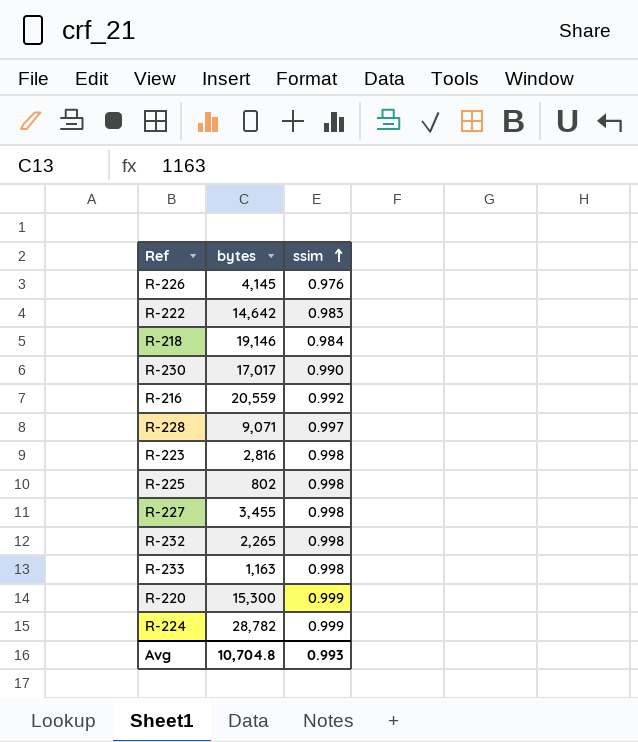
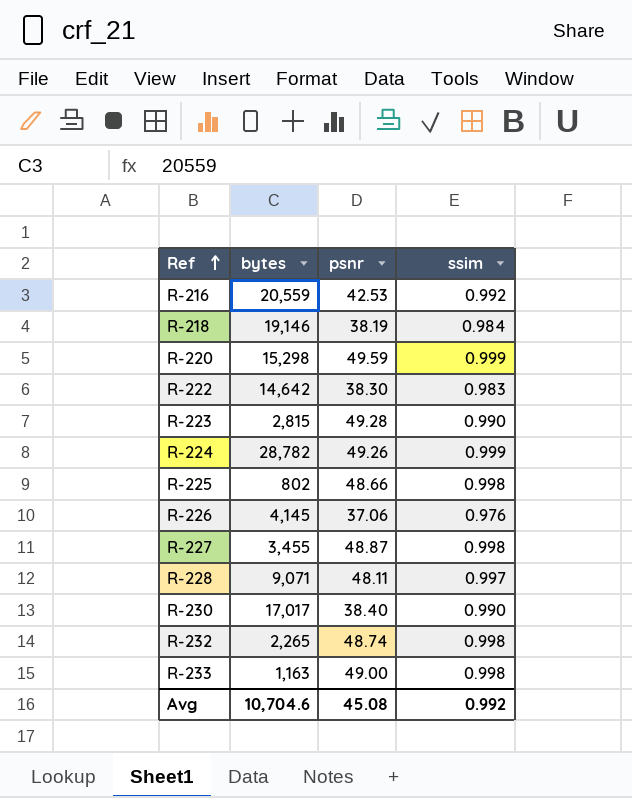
row order: ssim ascending -> Ref ascending
column psnr | position: none -> 3
R-220 | bytes: 15,300 -> 15,298
R-223 | bytes: 2,816 -> 2,815
R-223 | ssim: 0.998 -> 0.990
Avg | bytes: 10,704.8 -> 10,704.6
Avg | ssim: 0.993 -> 0.992

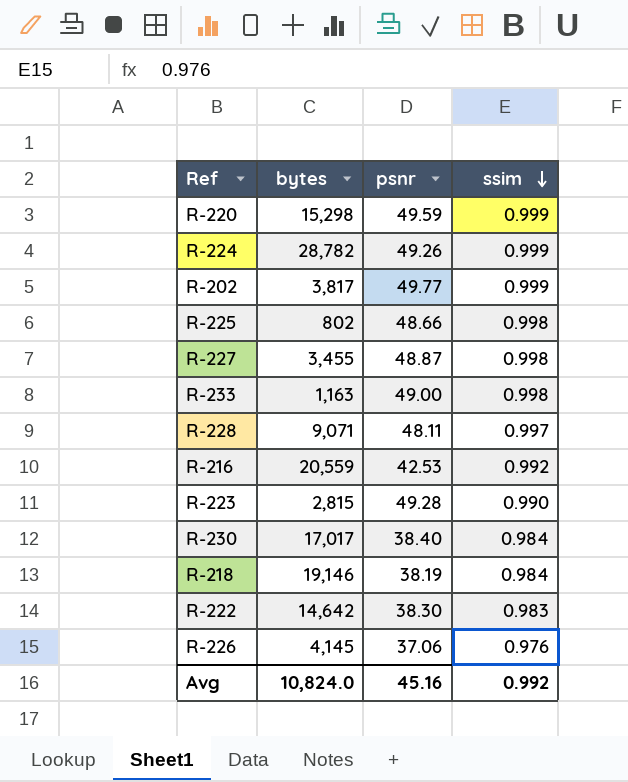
row order: Ref ascending -> ssim descending
row R-232: 2,265 | 48.74 | 0.998 -> none
row R-202: none -> 3,817 | 49.77 | 0.999
R-230 | ssim: 0.990 -> 0.984
Avg | bytes: 10,704.6 -> 10,824.0
Avg | psnr: 45.08 -> 45.16

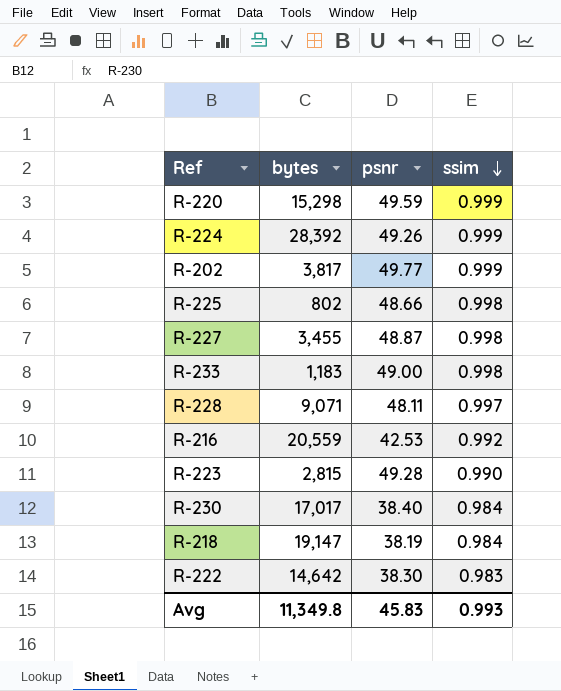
row R-226: 4,145 | 37.06 | 0.976 -> none
R-224 | bytes: 28,782 -> 28,392
R-233 | bytes: 1,163 -> 1,183
R-218 | bytes: 19,146 -> 19,147
Avg | bytes: 10,824.0 -> 11,349.8
Avg | psnr: 45.16 -> 45.83
Avg | ssim: 0.992 -> 0.993

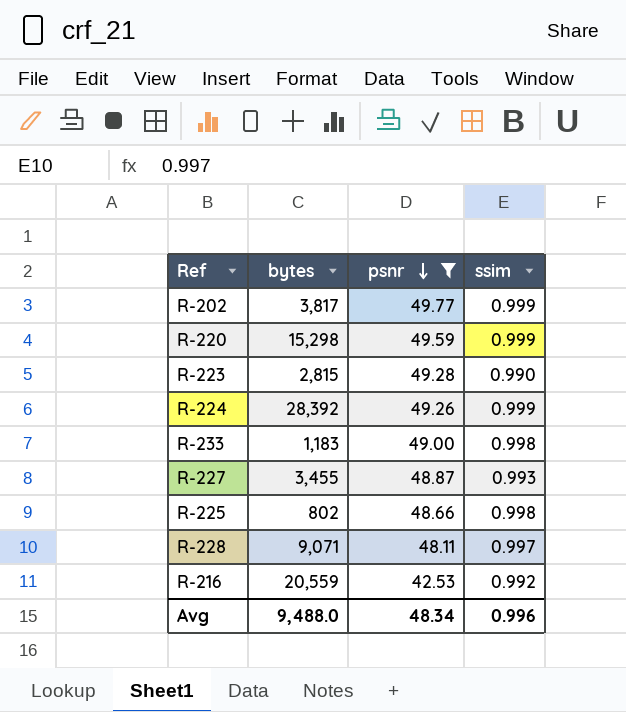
filter: none -> psnr >= 42.53
row order: ssim descending -> psnr descending
R-227 | ssim: 0.998 -> 0.993
Avg | bytes: 11,349.8 -> 9,488.0
Avg | psnr: 45.83 -> 48.34
Avg | ssim: 0.993 -> 0.996

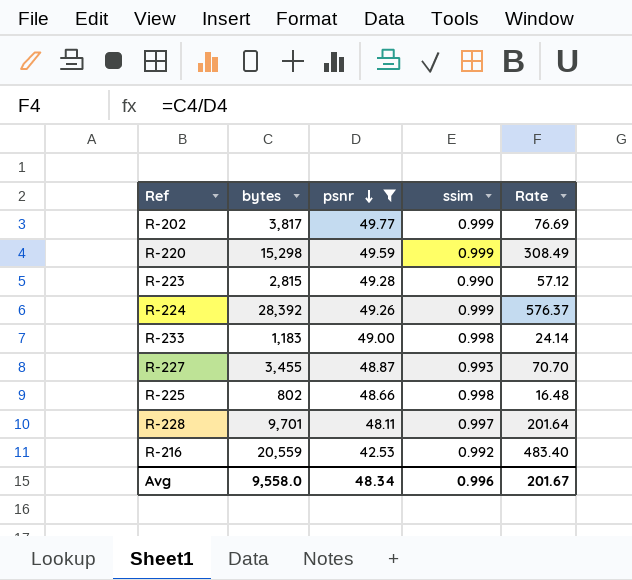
column Rate | formula: none -> [bytes] / [psnr]
R-228 | bytes: 9,071 -> 9,701
Avg | bytes: 9,488.0 -> 9,558.0

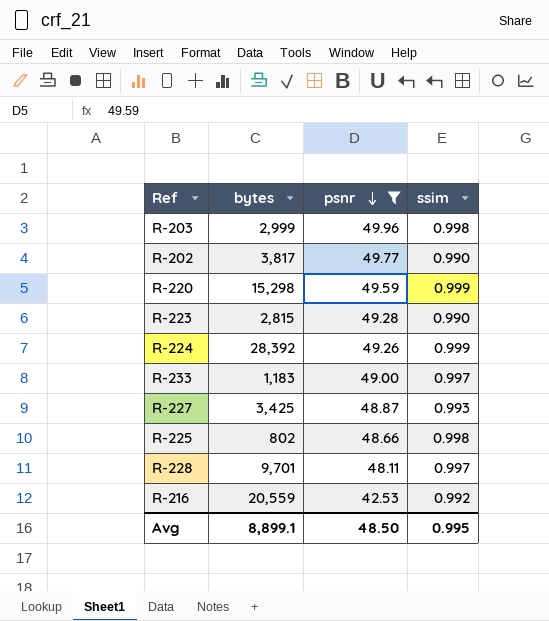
column Rate | formula: [bytes] / [psnr] -> none
row R-203: none -> 2,999 | 49.96 | 0.998
R-202 | ssim: 0.999 -> 0.990
R-233 | ssim: 0.998 -> 0.997
R-227 | bytes: 3,455 -> 3,425
Avg | bytes: 9,558.0 -> 8,899.1
Avg | psnr: 48.34 -> 48.50
Avg | ssim: 0.996 -> 0.995

